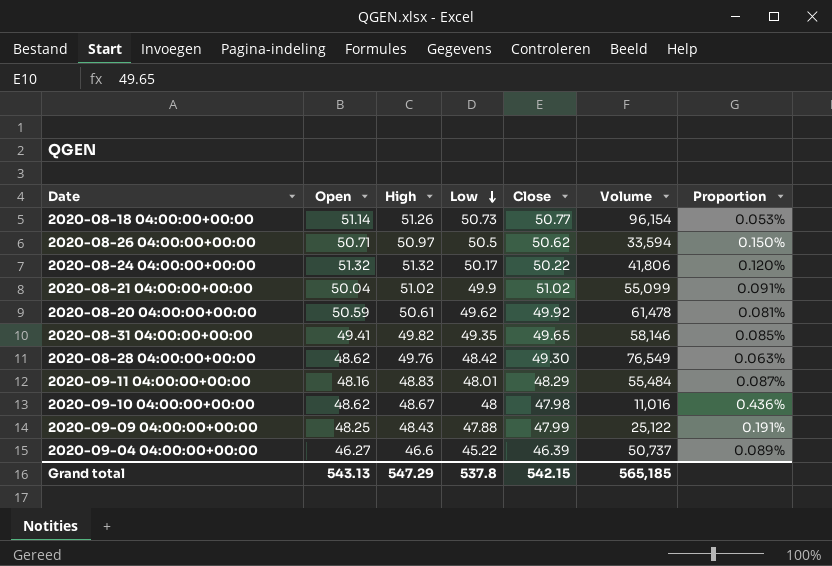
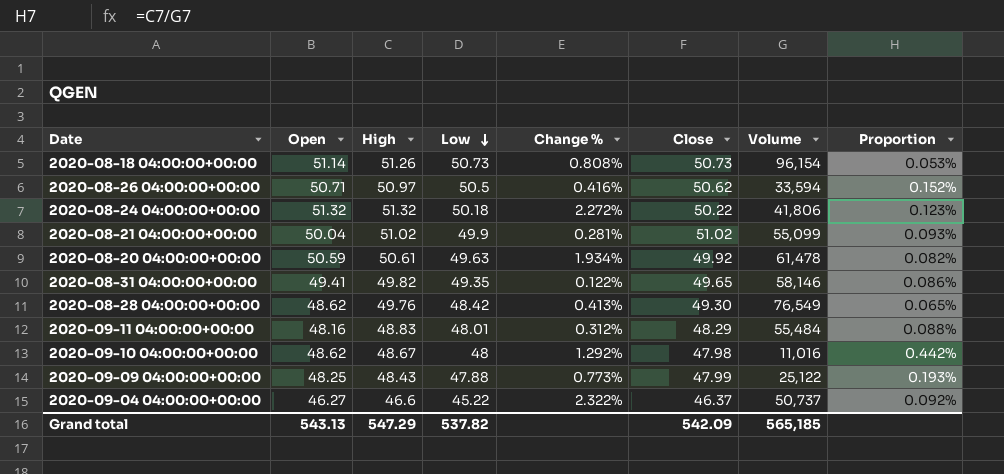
column Change % | formula: none -> ([Open] - [Low]) / [Low]
column Proportion | formula: [Low] / [Volume] -> [High] / [Volume]
2020-08-18 04:00:00+00:00 | Close: 50.77 -> 50.73
2020-08-24 04:00:00+00:00 | Low: 50.17 -> 50.18
2020-08-20 04:00:00+00:00 | Low: 49.62 -> 49.63
2020-09-04 04:00:00+00:00 | Close: 46.39 -> 46.37
Grand total | Low: 537.8 -> 537.82
Grand total | Close: 542.15 -> 542.09

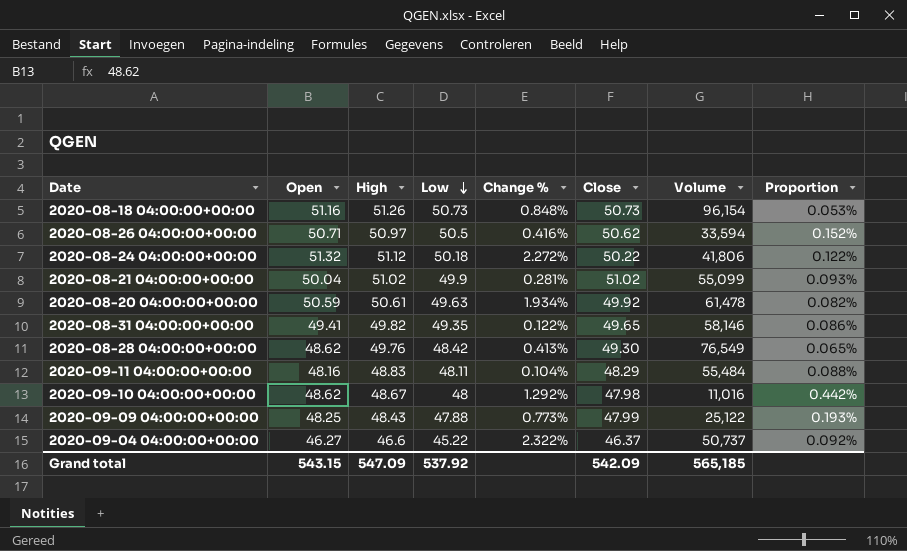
2020-08-18 04:00:00+00:00 | Open: 51.14 -> 51.16
2020-08-18 04:00:00+00:00 | Change %: 0.808% -> 0.848%
2020-08-24 04:00:00+00:00 | High: 51.32 -> 51.12
2020-08-24 04:00:00+00:00 | Proportion: 0.123% -> 0.122%
2020-09-11 04:00:00+00:00 | Low: 48.01 -> 48.11
2020-09-11 04:00:00+00:00 | Change %: 0.312% -> 0.104%
Grand total | Open: 543.13 -> 543.15
Grand total | High: 547.29 -> 547.09
Grand total | Low: 537.82 -> 537.92

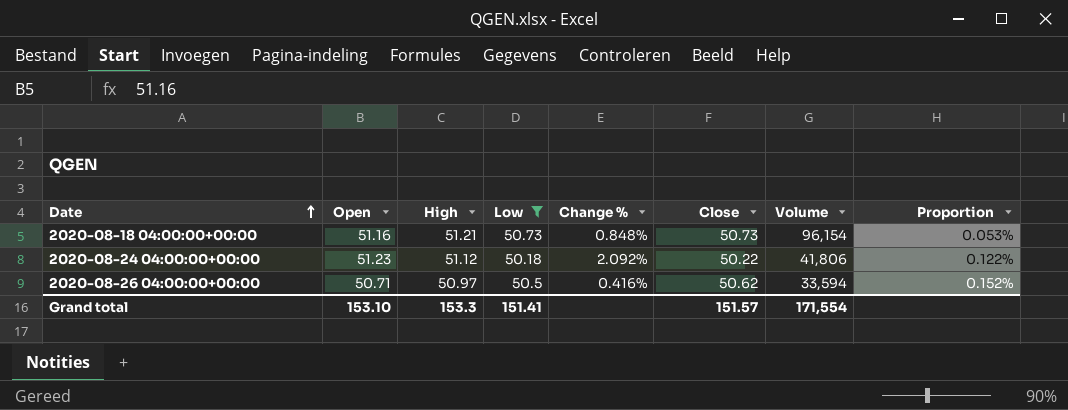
filter: none -> Low >= 50.18
row order: Low descending -> Date ascending
2020-08-18 04:00:00+00:00 | High: 51.26 -> 51.21
2020-08-24 04:00:00+00:00 | Open: 51.32 -> 51.23
2020-08-24 04:00:00+00:00 | Change %: 2.272% -> 2.092%
Grand total | Open: 543.15 -> 153.10
Grand total | High: 547.09 -> 153.3
Grand total | Low: 537.92 -> 151.41
Grand total | Close: 542.09 -> 151.57
Grand total | Volume: 565,185 -> 171,554

